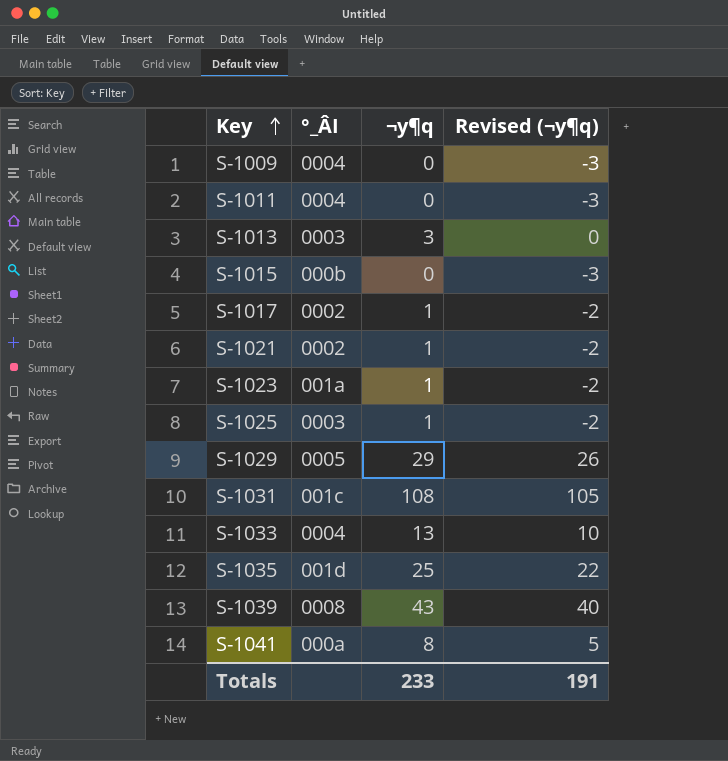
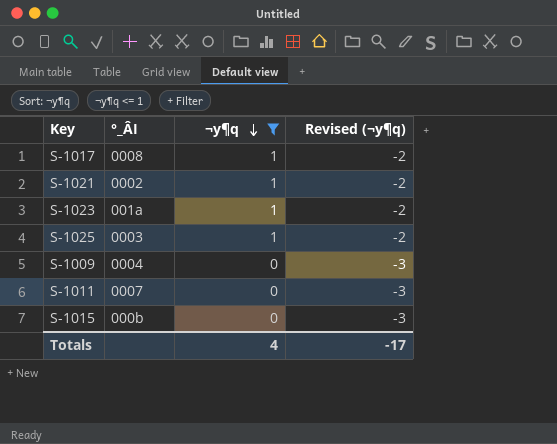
filter: none -> ¬y¶q <= 1
row order: Key ascending -> ¬y¶q descending
S-1017 | °_ÂI: 0002 -> 0008
S-1011 | °_ÂI: 0004 -> 0007
Totals | ¬y¶q: 233 -> 4
Totals | Revised (¬y¶q): 191 -> -17

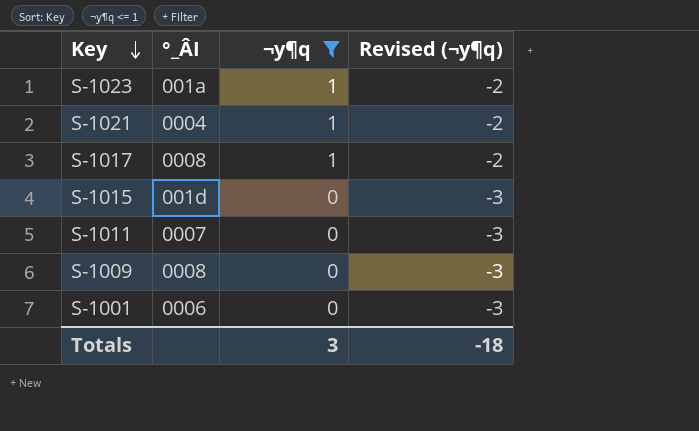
row order: ¬y¶q descending -> Key descending
row S-1025: 0003 | 1 | -2 -> none
S-1021 | °_ÂI: 0002 -> 0004
S-1015 | °_ÂI: 000b -> 001d
S-1009 | °_ÂI: 0004 -> 0008
row S-1001: none -> 0006 | 0 | -3
Totals | ¬y¶q: 4 -> 3
Totals | Revised (¬y¶q): -17 -> -18

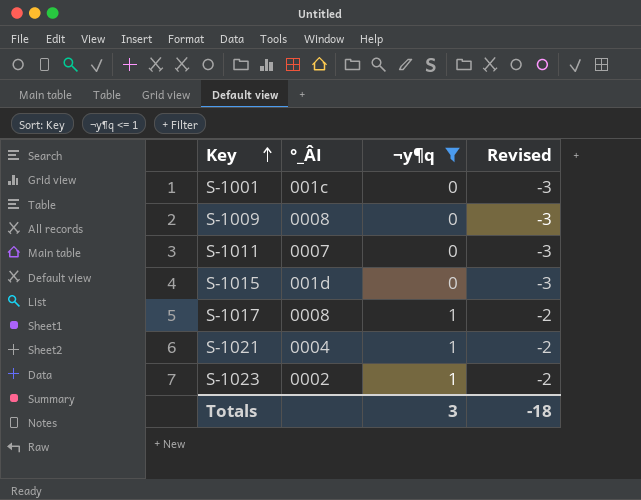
row order: Key descending -> Key ascending
column name: Revised (¬y¶q) -> Revised
S-1001 | °_ÂI: 0006 -> 001c
S-1023 | °_ÂI: 001a -> 0002

